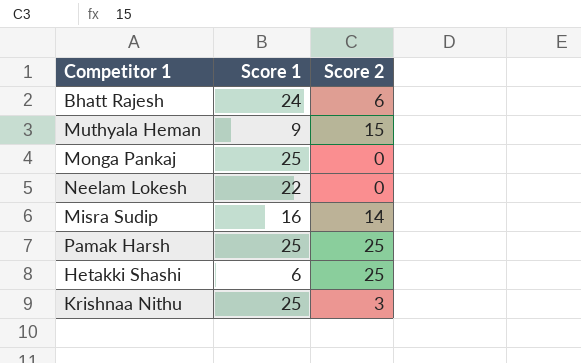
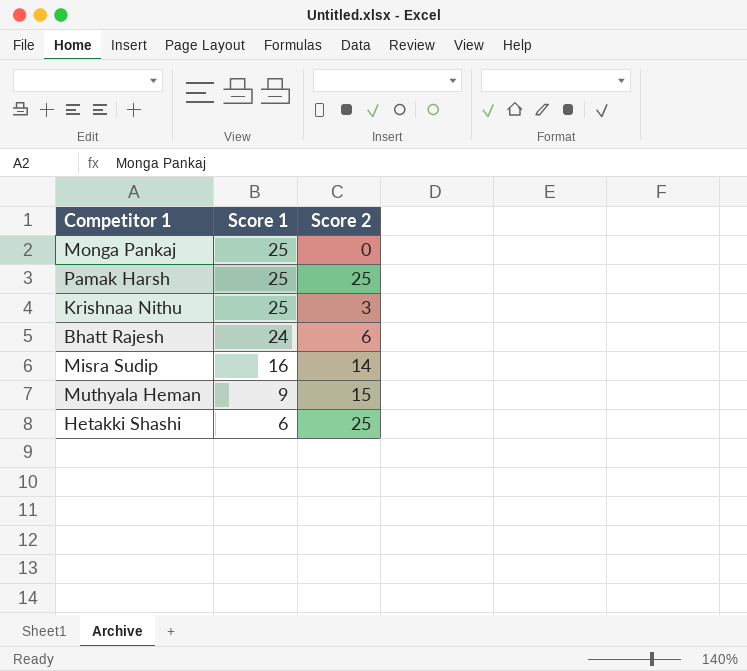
row order: none -> Score 1 descending
row Neelam Lokesh: 22 | 0 -> none

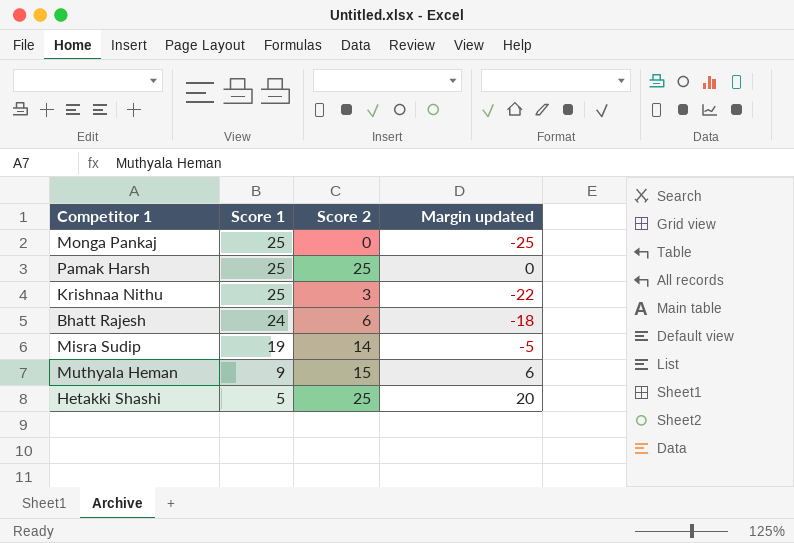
column Margin updated | formula: none -> [Score 2] - [Score 1]
Misra Sudip | Score 1: 16 -> 19
Hetakki Shashi | Score 1: 6 -> 5

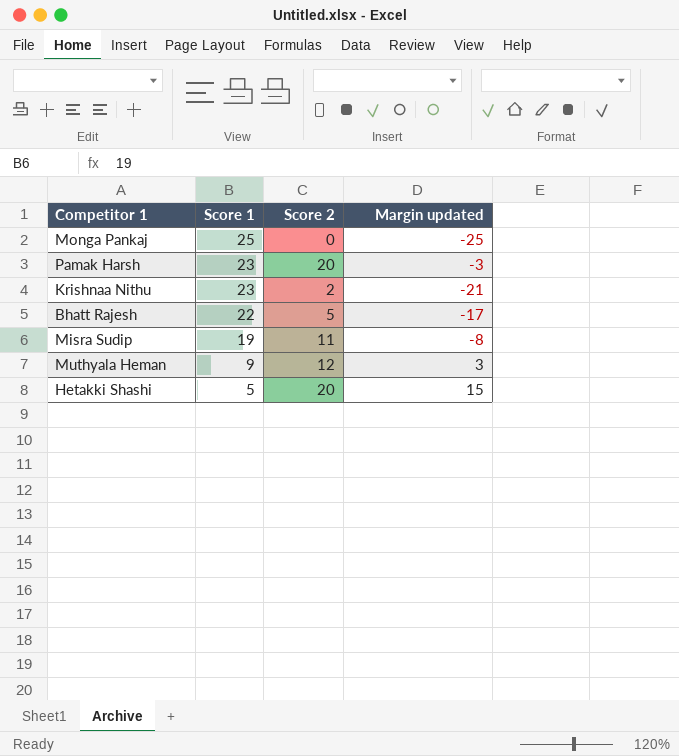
Pamak Harsh | Score 1: 25 -> 23
Pamak Harsh | Score 2: 25 -> 20
Pamak Harsh | Margin updated: 0 -> -3
Krishnaa Nithu | Score 1: 25 -> 23
Krishnaa Nithu | Score 2: 3 -> 2
Krishnaa Nithu | Margin updated: -22 -> -21
Bhatt Rajesh | Score 1: 24 -> 22
Bhatt Rajesh | Score 2: 6 -> 5
Bhatt Rajesh | Margin updated: -18 -> -17
Misra Sudip | Score 2: 14 -> 11
Misra Sudip | Margin updated: -5 -> -8
Muthyala Heman | Score 2: 15 -> 12
Muthyala Heman | Margin updated: 6 -> 3
Hetakki Shashi | Score 2: 25 -> 20
Hetakki Shashi | Margin updated: 20 -> 15

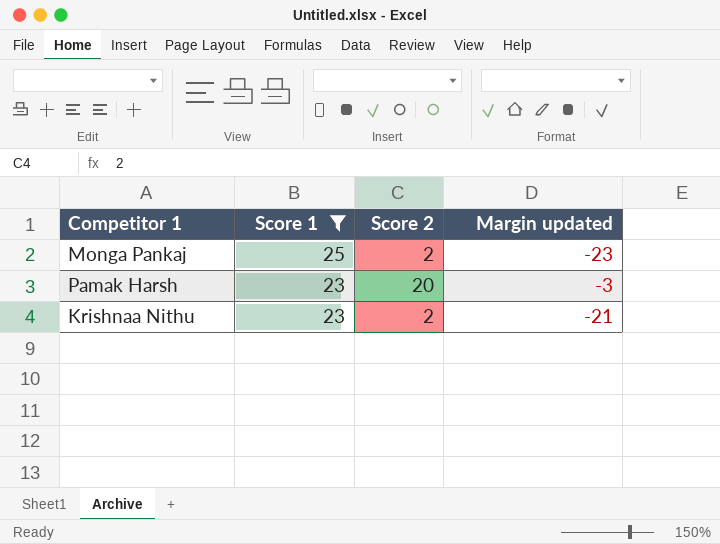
filter: none -> Score 1 >= 23
Monga Pankaj | Score 2: 0 -> 2
Monga Pankaj | Margin updated: -25 -> -23

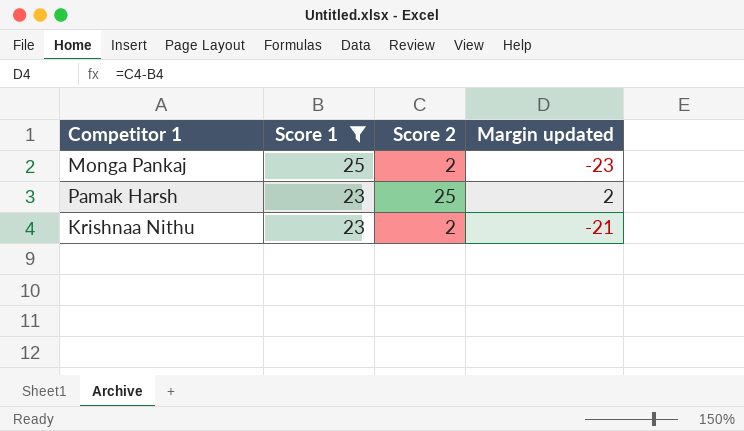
Pamak Harsh | Score 2: 20 -> 25
Pamak Harsh | Margin updated: -3 -> 2

